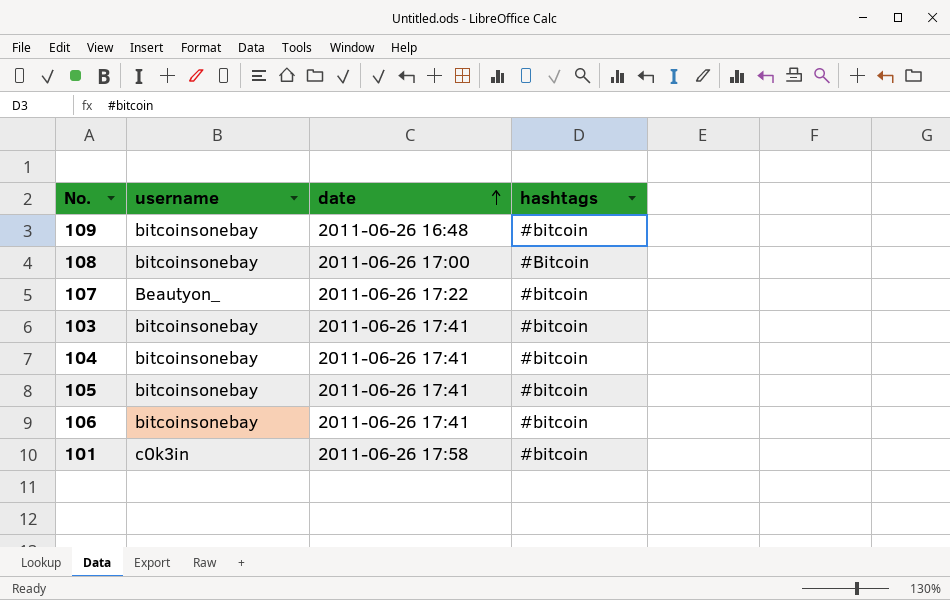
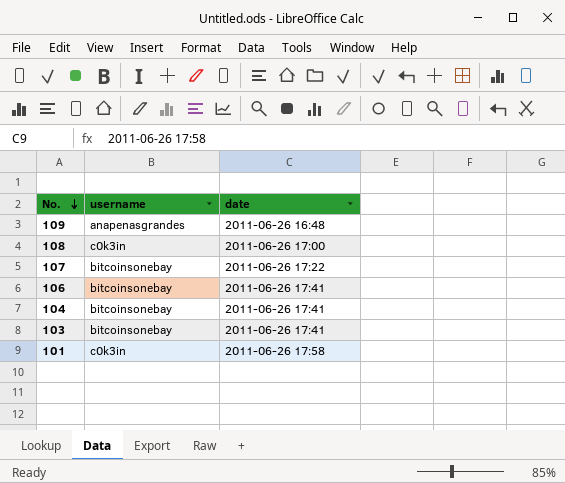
row order: date ascending -> No. descending
column hashtags | position: 4 -> none
row 105: bitcoinsonebay | 2011-06-26 17:41 | #bitcoin -> none
109 | username: bitcoinsonebay -> anapenasgrandes
108 | username: bitcoinsonebay -> c0k3in
107 | username: Beautyon_ -> bitcoinsonebay

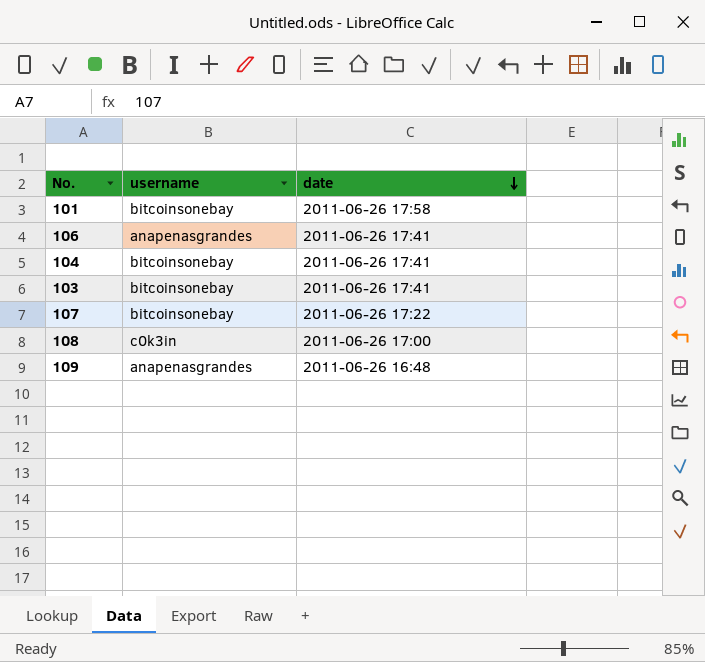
row order: No. descending -> date descending
101 | username: c0k3in -> bitcoinsonebay
106 | username: bitcoinsonebay -> anapenasgrandes

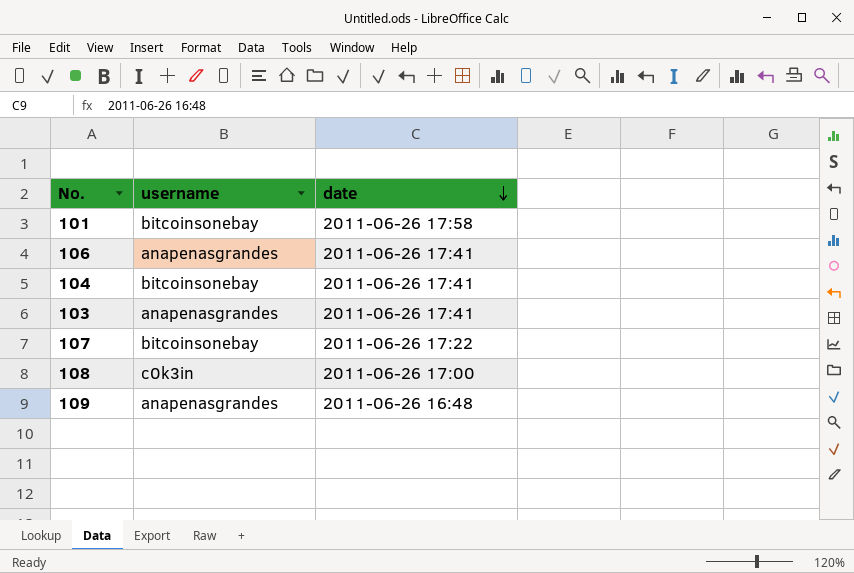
103 | username: bitcoinsonebay -> anapenasgrandes

